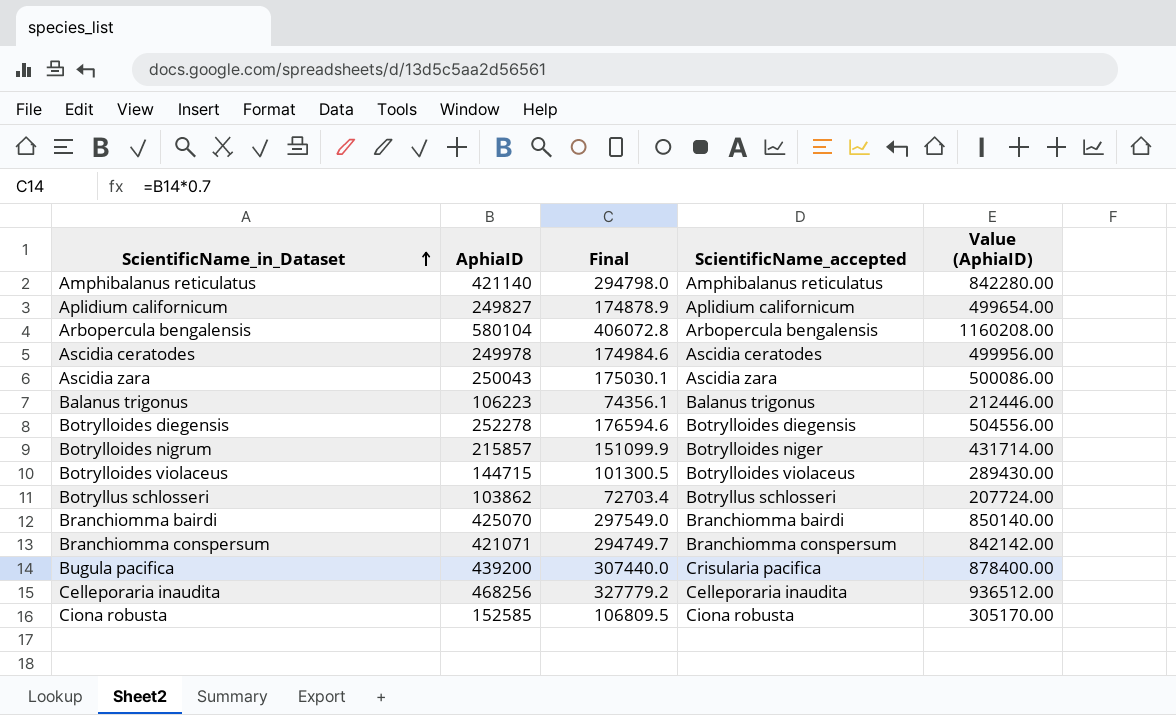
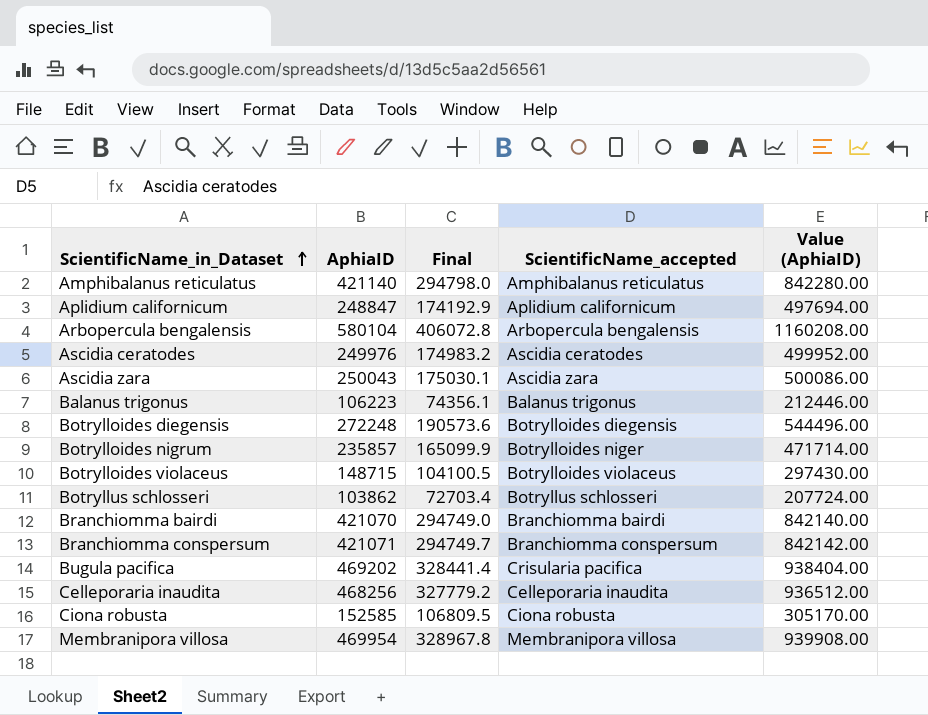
Aplidium californicum | AphiaID: 249827 -> 248847
Aplidium californicum | Final: 174878.9 -> 174192.9
Aplidium californicum | Value (AphiaID): 499654.00 -> 497694.00
Ascidia ceratodes | AphiaID: 249978 -> 249976
Ascidia ceratodes | Final: 174984.6 -> 174983.2
Ascidia ceratodes | Value (AphiaID): 499956.00 -> 499952.00
Botrylloides diegensis | AphiaID: 252278 -> 272248
Botrylloides diegensis | Final: 176594.6 -> 190573.6
Botrylloides diegensis | Value (AphiaID): 504556.00 -> 544496.00
Botrylloides nigrum | AphiaID: 215857 -> 235857
Botrylloides nigrum | Final: 151099.9 -> 165099.9
Botrylloides nigrum | Value (AphiaID): 431714.00 -> 471714.00
Botrylloides violaceus | AphiaID: 144715 -> 148715
Botrylloides violaceus | Final: 101300.5 -> 104100.5
Botrylloides violaceus | Value (AphiaID): 289430.00 -> 297430.00
Branchiomma bairdi | AphiaID: 425070 -> 421070
Branchiomma bairdi | Final: 297549.0 -> 294749.0
Branchiomma bairdi | Value (AphiaID): 850140.00 -> 842140.00
Bugula pacifica | AphiaID: 439200 -> 469202
Bugula pacifica | Final: 307440.0 -> 328441.4
Bugula pacifica | Value (AphiaID): 878400.00 -> 938404.00
row Membranipora villosa: none -> 469954 | 328967.8 | Membranipora villosa | 939908.00

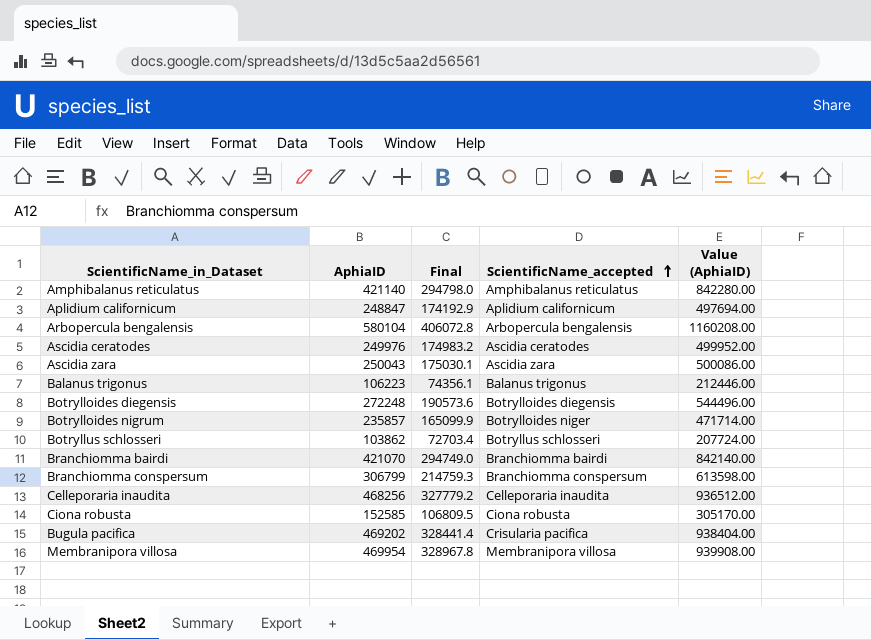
row order: ScientificName_in_Dataset ascending -> ScientificName_accepted ascending
row Botrylloides violaceus: 148715 | 104100.5 | Botrylloides violaceus | 297430.00 -> none
Branchiomma conspersum | AphiaID: 421071 -> 306799
Branchiomma conspersum | Final: 294749.7 -> 214759.3
Branchiomma conspersum | Value (AphiaID): 842142.00 -> 613598.00

